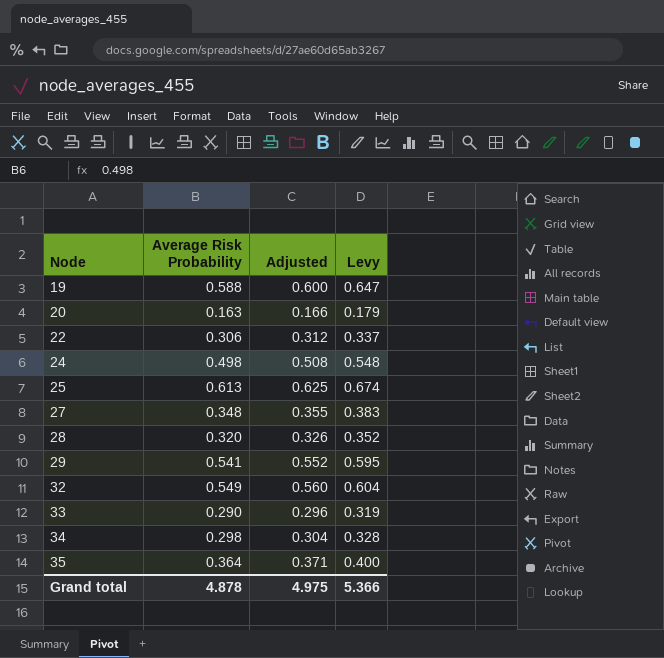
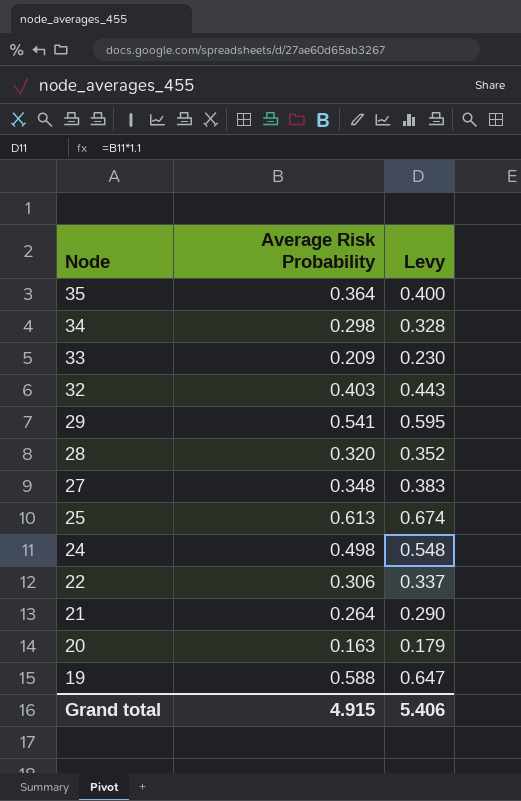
row order: Node ascending -> Node descending
column Adjusted | formula: [Average Risk Probability] * 1.02 -> none
33 | Average Risk Probability: 0.290 -> 0.209
33 | Levy: 0.319 -> 0.230
32 | Average Risk Probability: 0.549 -> 0.403
32 | Levy: 0.604 -> 0.443
row 21: none -> 0.264 | 0.290
Grand total | Average Risk Probability: 4.878 -> 4.915
Grand total | Levy: 5.366 -> 5.406

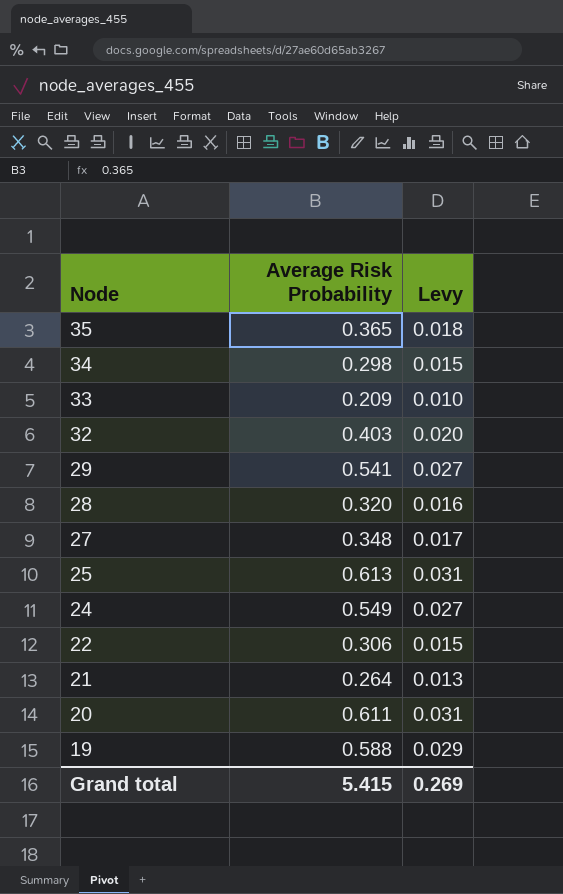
column Levy | formula: [Average Risk Probability] * 1.1 -> [Average Risk Probability] * 0.05
35 | Average Risk Probability: 0.364 -> 0.365
24 | Average Risk Probability: 0.498 -> 0.549
20 | Average Risk Probability: 0.163 -> 0.611
Grand total | Average Risk Probability: 4.915 -> 5.415
Grand total | Levy: 5.406 -> 0.269

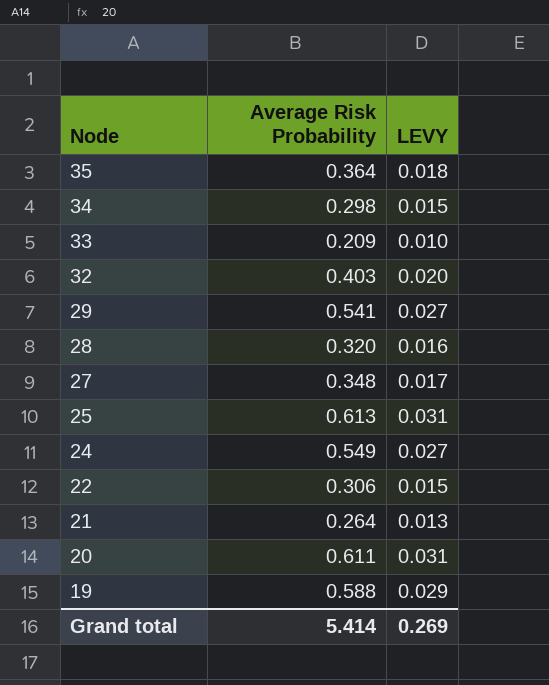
column name: Levy -> LEVY
35 | Average Risk Probability: 0.365 -> 0.364
Grand total | Average Risk Probability: 5.415 -> 5.414

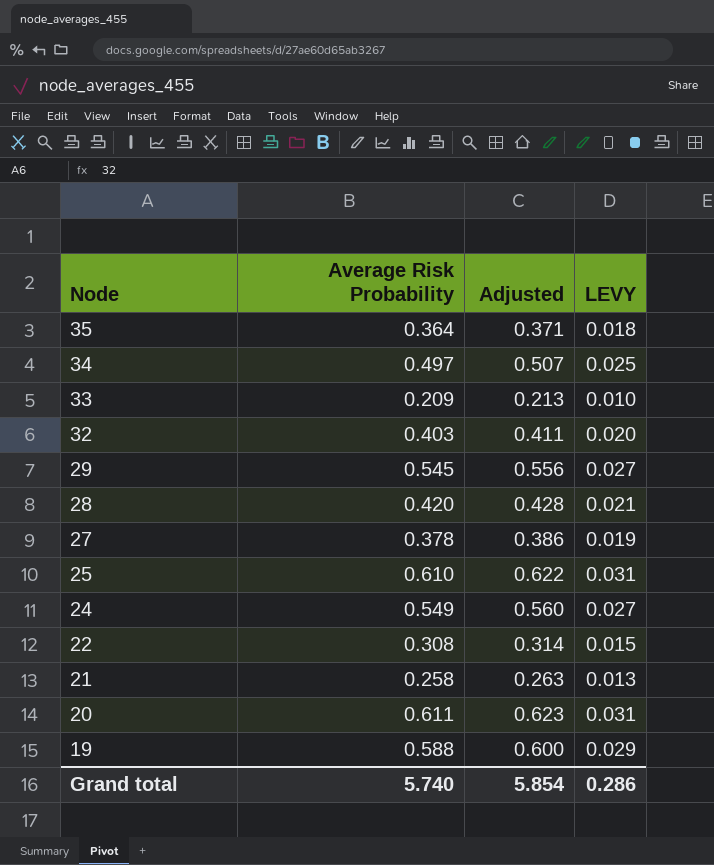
column Adjusted | formula: none -> [Average Risk Probability] * 1.02
34 | Average Risk Probability: 0.298 -> 0.497
34 | LEVY: 0.015 -> 0.025
29 | Average Risk Probability: 0.541 -> 0.545
28 | Average Risk Probability: 0.320 -> 0.420
28 | LEVY: 0.016 -> 0.021
27 | Average Risk Probability: 0.348 -> 0.378
27 | LEVY: 0.017 -> 0.019
25 | Average Risk Probability: 0.613 -> 0.610
22 | Average Risk Probability: 0.306 -> 0.308
21 | Average Risk Probability: 0.264 -> 0.258
Grand total | Average Risk Probability: 5.414 -> 5.740
Grand total | LEVY: 0.269 -> 0.286

